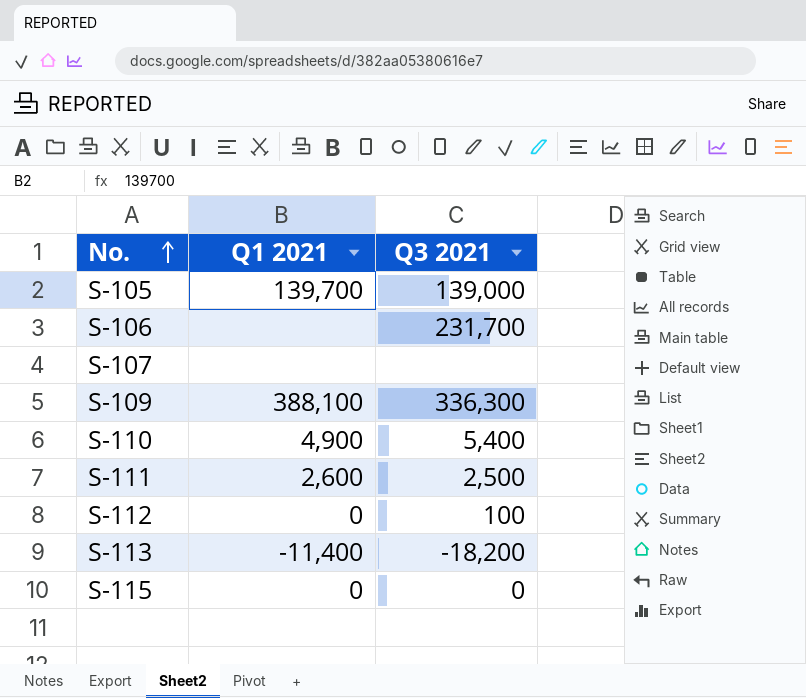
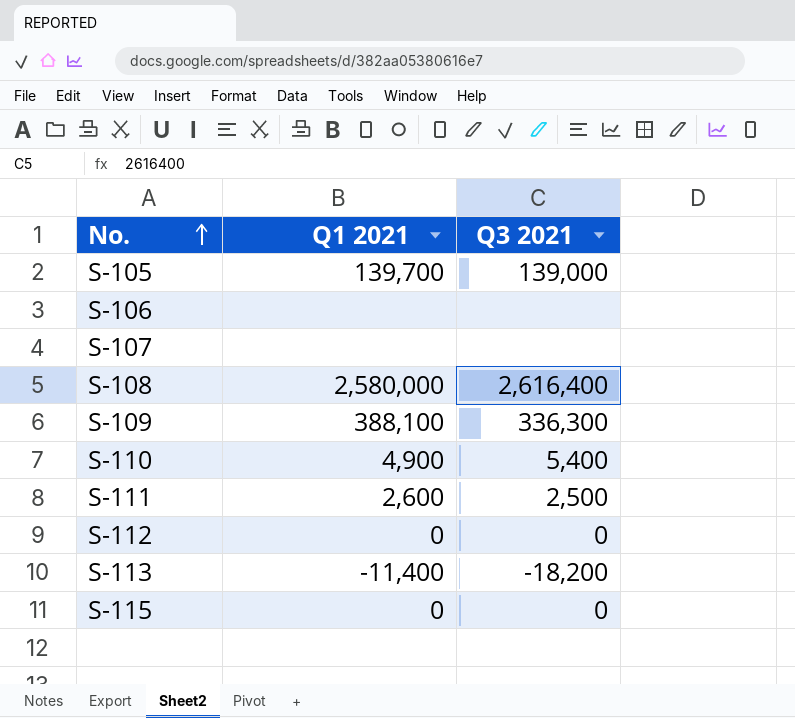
S-106 | Q3 2021: 231,700 -> none
row S-108: none -> 2,580,000 | 2,616,400
S-112 | Q3 2021: 100 -> 0

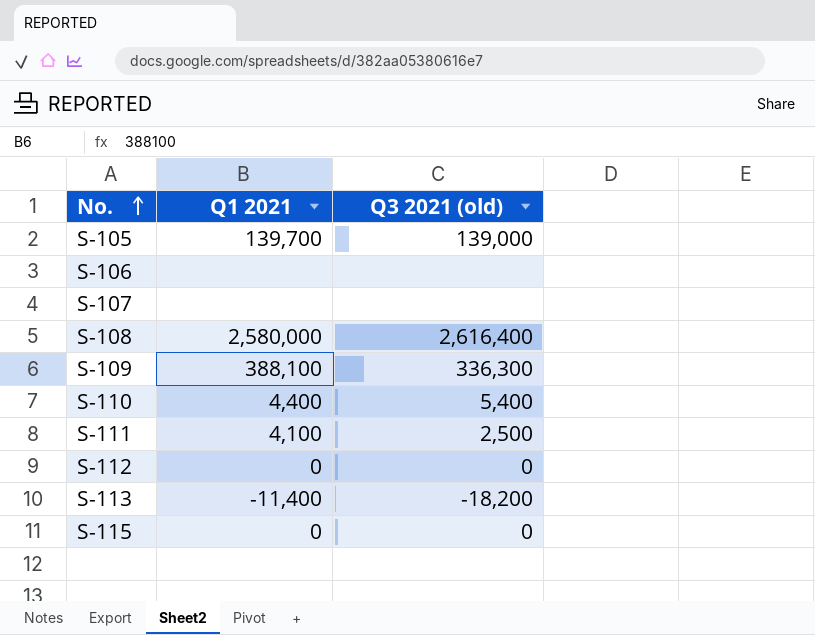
column name: Q3 2021 -> Q3 2021 (old)
S-110 | Q1 2021: 4,900 -> 4,400
S-111 | Q1 2021: 2,600 -> 4,100

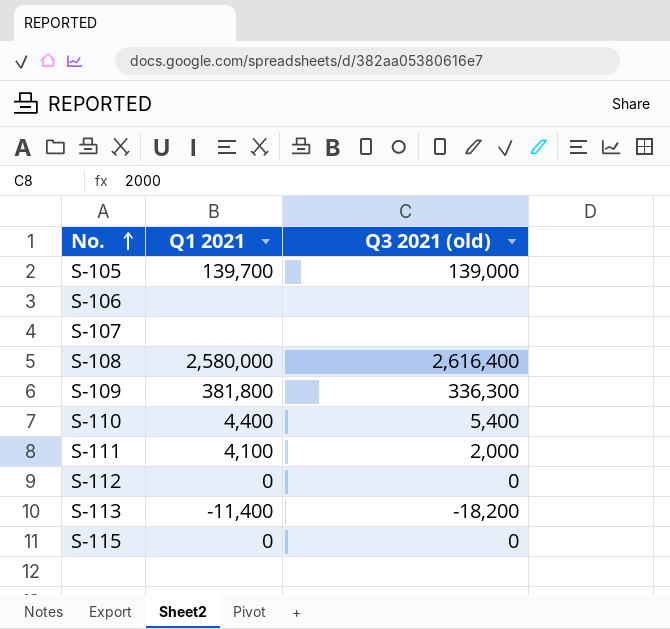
S-109 | Q1 2021: 388,100 -> 381,800
S-111 | Q3 2021 (old): 2,500 -> 2,000

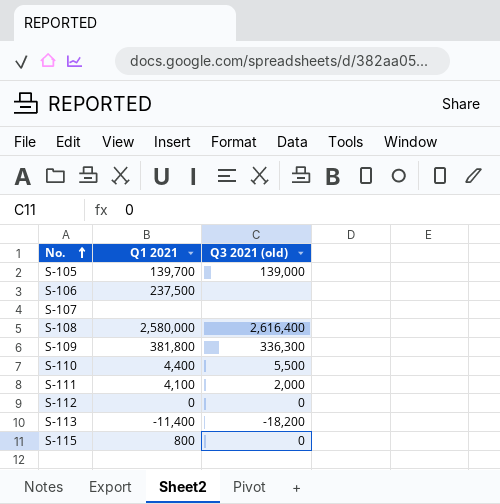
S-106 | Q1 2021: none -> 237,500
S-110 | Q3 2021 (old): 5,400 -> 5,500
S-115 | Q1 2021: 0 -> 800

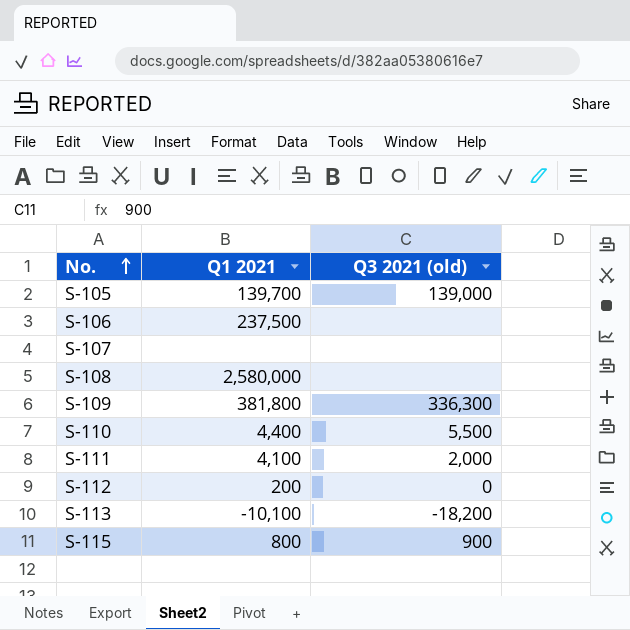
S-108 | Q3 2021 (old): 2,616,400 -> none
S-112 | Q1 2021: 0 -> 200
S-113 | Q1 2021: -11,400 -> -10,100
S-115 | Q3 2021 (old): 0 -> 900

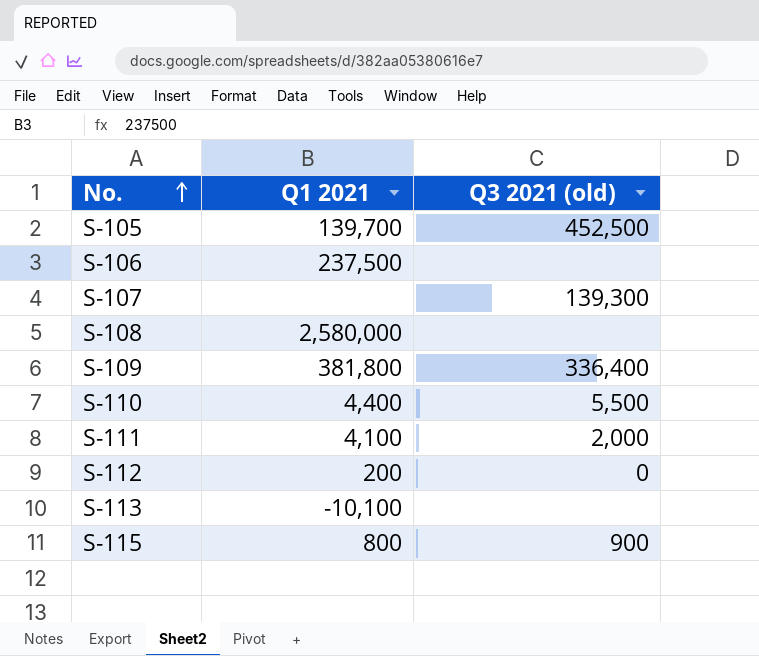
S-105 | Q3 2021 (old): 139,000 -> 452,500
S-107 | Q3 2021 (old): none -> 139,300
S-109 | Q3 2021 (old): 336,300 -> 336,400
S-113 | Q3 2021 (old): -18,200 -> none

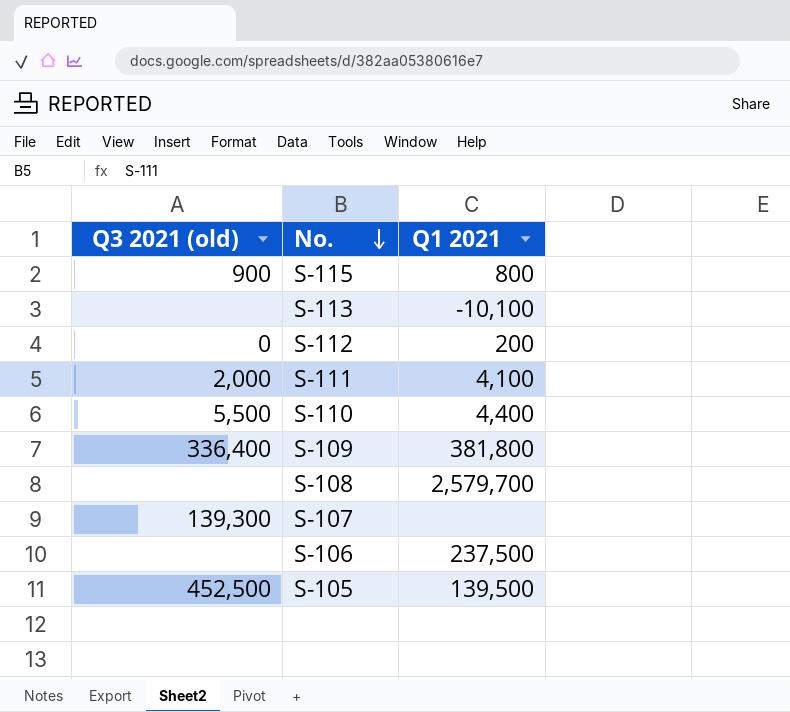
row order: No. ascending -> No. descending
column Q3 2021 (old) | position: 3 -> 1
S-108 | Q1 2021: 2,580,000 -> 2,579,700
S-105 | Q1 2021: 139,700 -> 139,500

